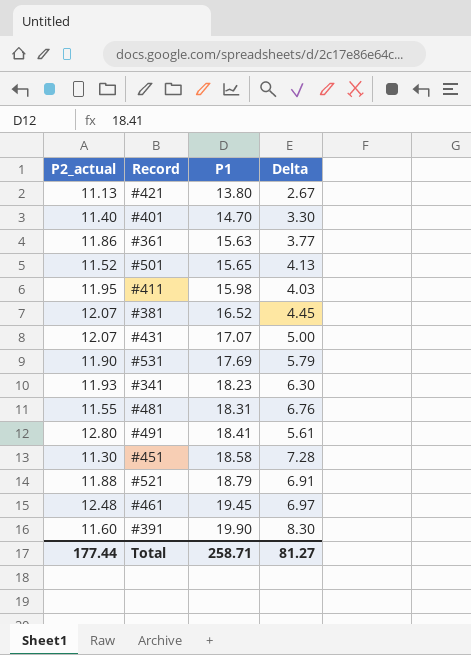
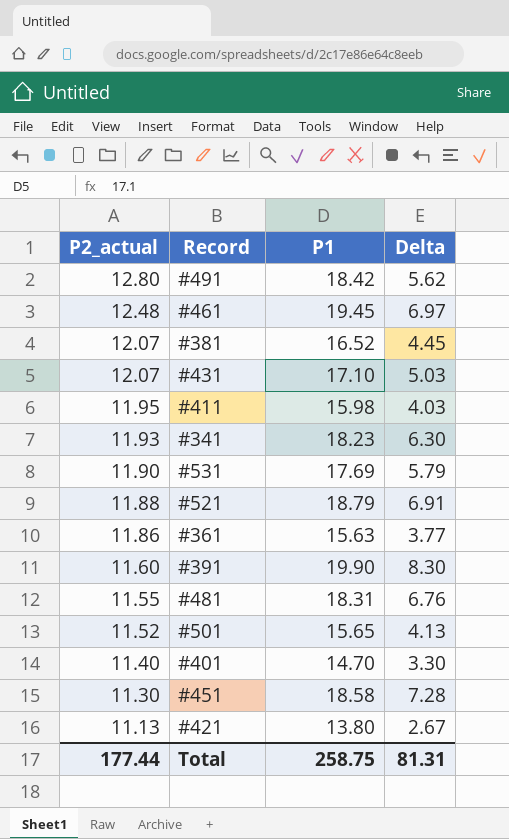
row order: P1 ascending -> P2_actual descending
#491 | P1: 18.41 -> 18.42
#491 | Delta: 5.61 -> 5.62
#431 | P1: 17.07 -> 17.10
#431 | Delta: 5.00 -> 5.03
Total | P1: 258.71 -> 258.75
Total | Delta: 81.27 -> 81.31

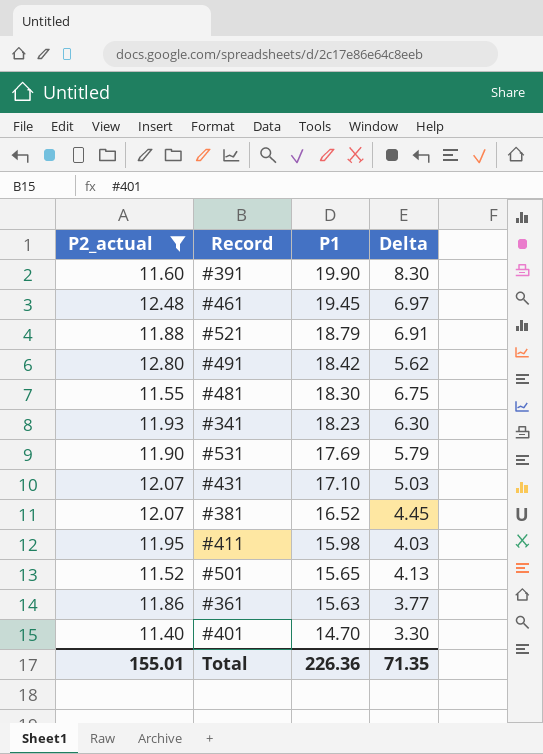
filter: none -> P2_actual >= 11.40
row order: P2_actual descending -> P1 descending
#481 | P1: 18.31 -> 18.30
#481 | Delta: 6.76 -> 6.75
Total | P2_actual: 177.44 -> 155.01
Total | P1: 258.75 -> 226.36
Total | Delta: 81.31 -> 71.35

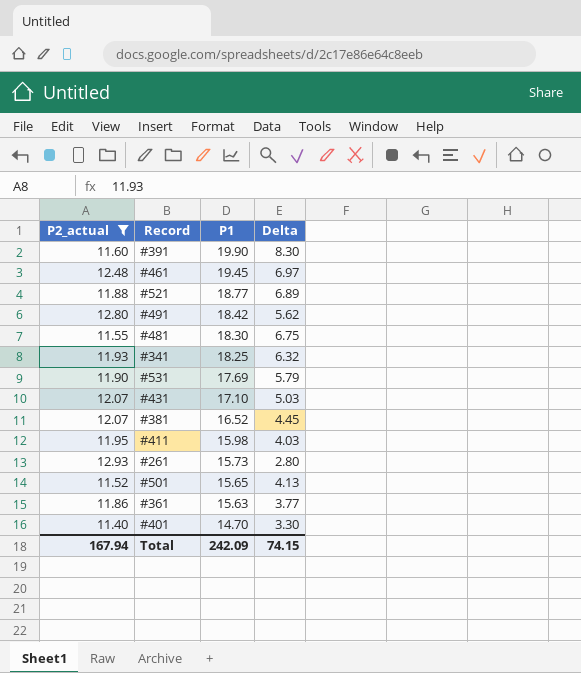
#521 | P1: 18.79 -> 18.77
#521 | Delta: 6.91 -> 6.89
#341 | P1: 18.23 -> 18.25
#341 | Delta: 6.30 -> 6.32
row #261: none -> 12.93 | 15.73 | 2.80
Total | P2_actual: 155.01 -> 167.94
Total | P1: 226.36 -> 242.09
Total | Delta: 71.35 -> 74.15

